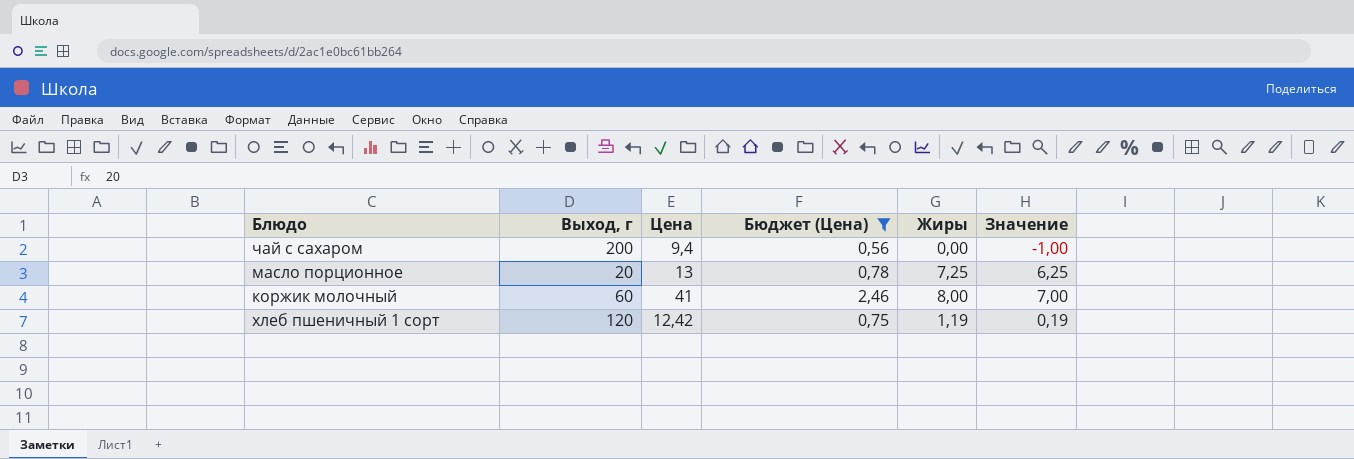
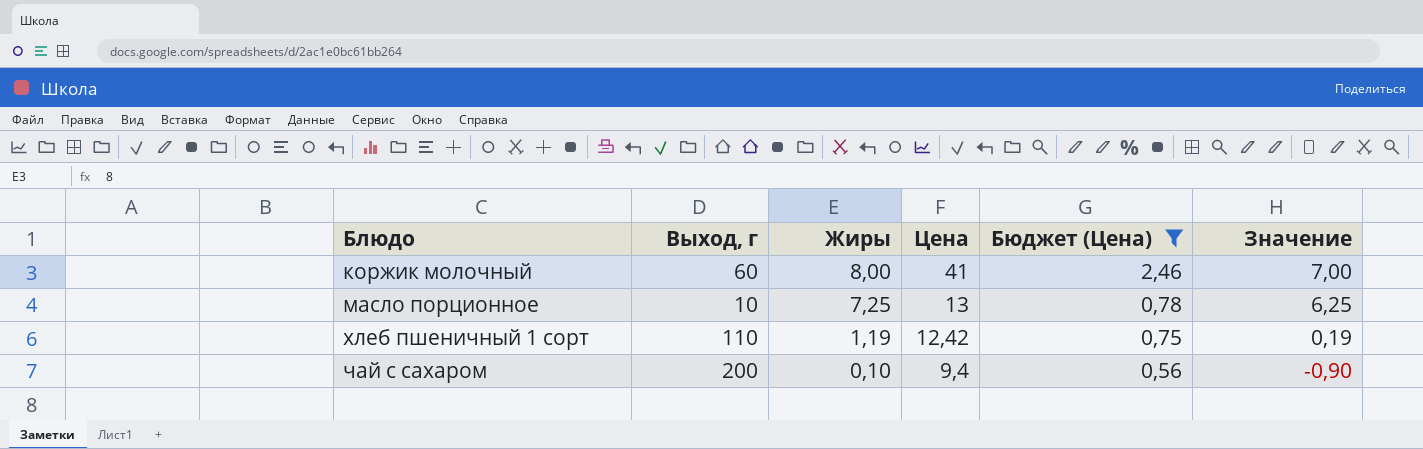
row order: none -> Блюдо ascending
column Жиры | position: 5 -> 3
масло порционное | Выход, г: 20 -> 10
хлеб пшеничный 1 сорт | Выход, г: 120 -> 110
чай с сахаром | Жиры: 0,00 -> 0,10
чай с сахаром | Значение: -1,00 -> -0,90

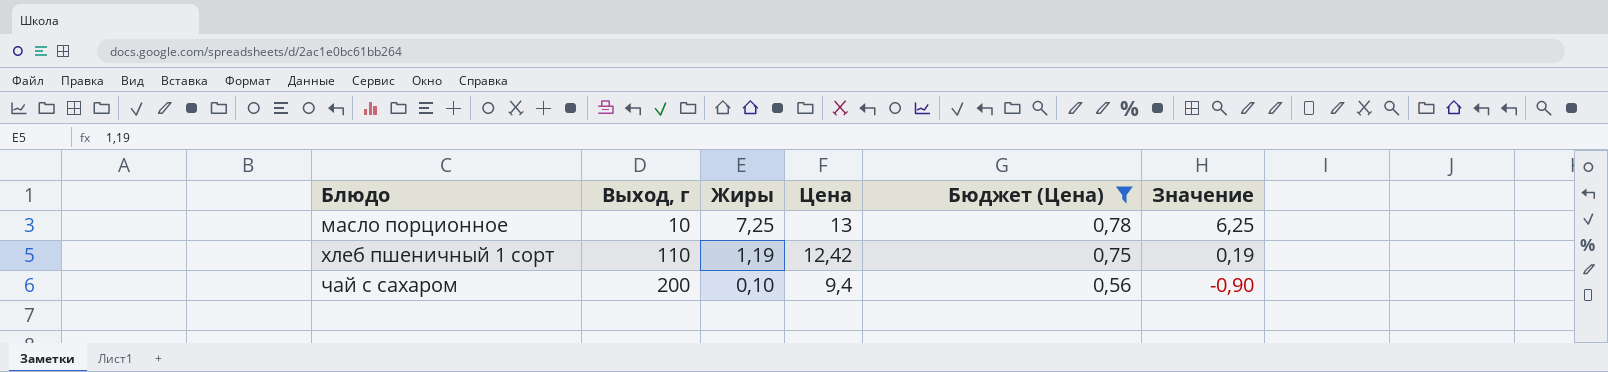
row коржик молочный: 60 | 8,00 | 41 | 2,46 | 7,00 -> none

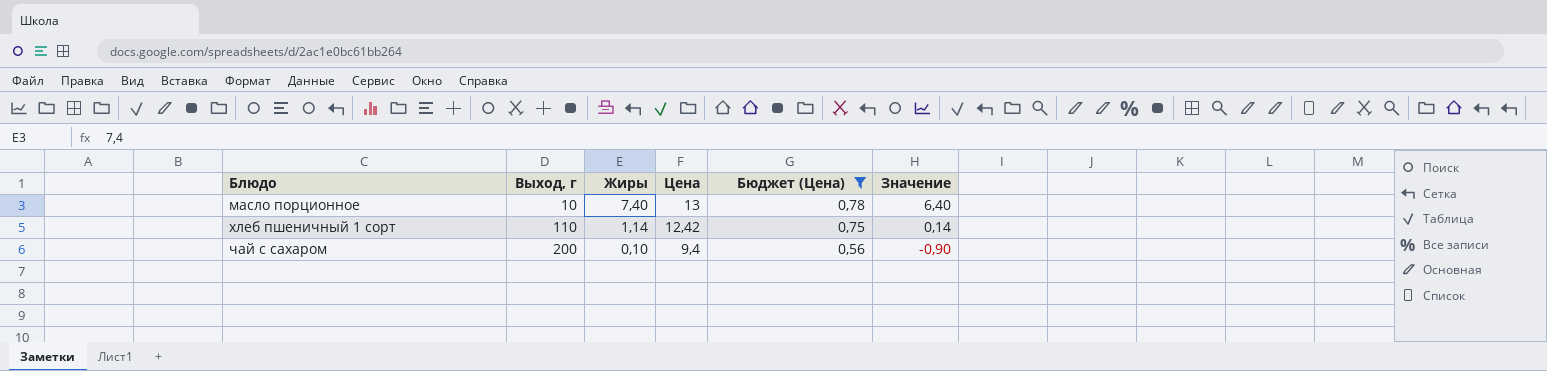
масло порционное | Жиры: 7,25 -> 7,40
масло порционное | Значение: 6,25 -> 6,40
хлеб пшеничный 1 сорт | Жиры: 1,19 -> 1,14
хлеб пшеничный 1 сорт | Значение: 0,19 -> 0,14

